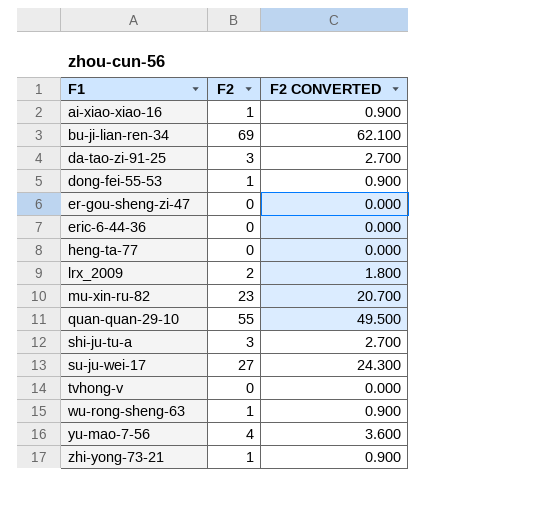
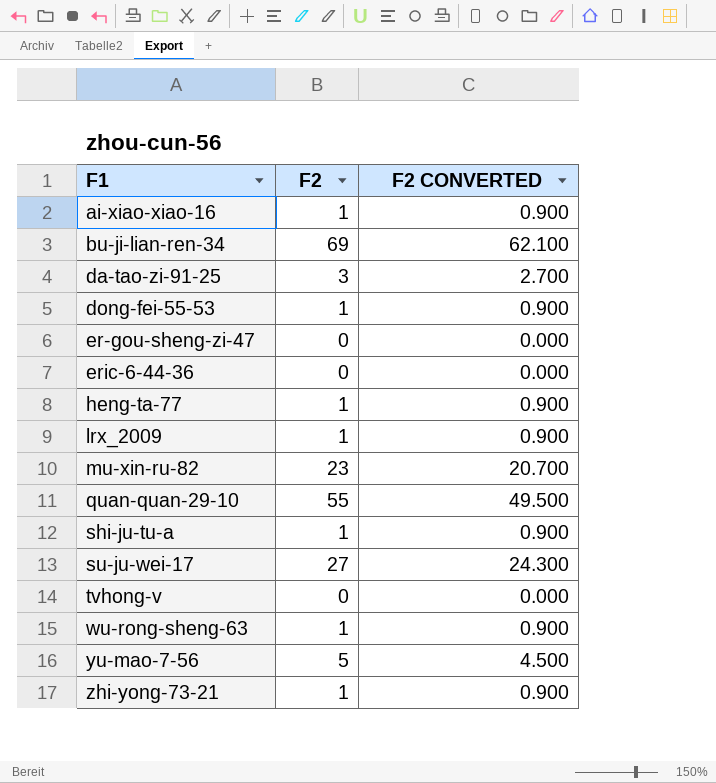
heng-ta-77 | F2: 0 -> 1
heng-ta-77 | F2 CONVERTED: 0.000 -> 0.900
lrx_2009 | F2: 2 -> 1
lrx_2009 | F2 CONVERTED: 1.800 -> 0.900
shi-ju-tu-a | F2: 3 -> 1
shi-ju-tu-a | F2 CONVERTED: 2.700 -> 0.900
yu-mao-7-56 | F2: 4 -> 5
yu-mao-7-56 | F2 CONVERTED: 3.600 -> 4.500

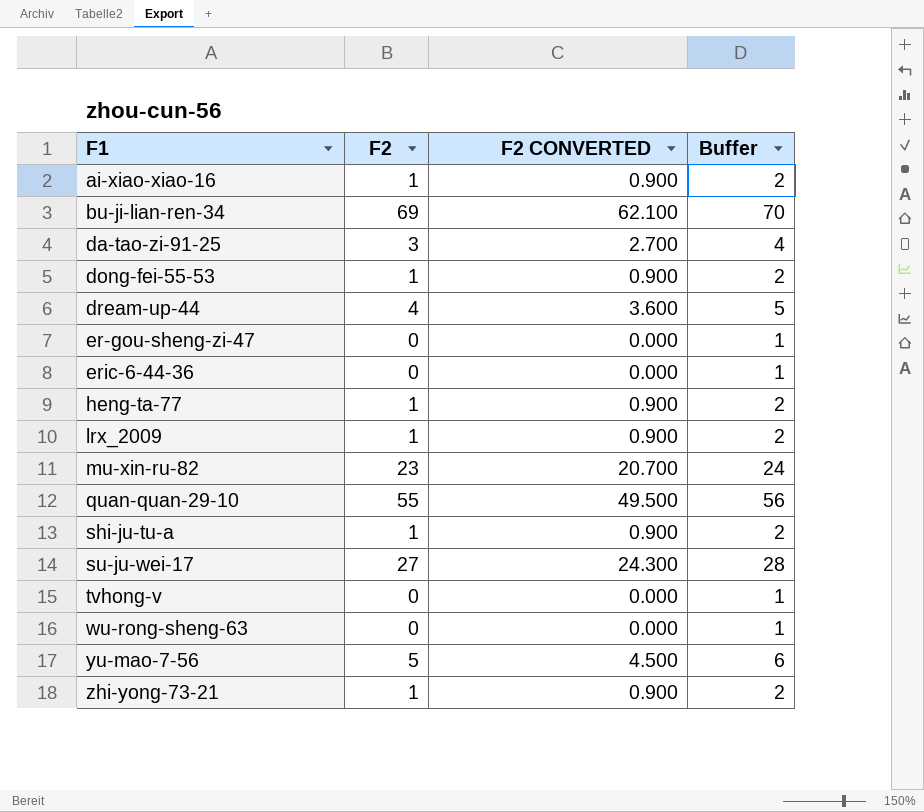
column Buffer | formula: none -> [F2] + 1
row dream-up-44: none -> 4 | 3.600 | 5
wu-rong-sheng-63 | F2: 1 -> 0
wu-rong-sheng-63 | F2 CONVERTED: 0.900 -> 0.000

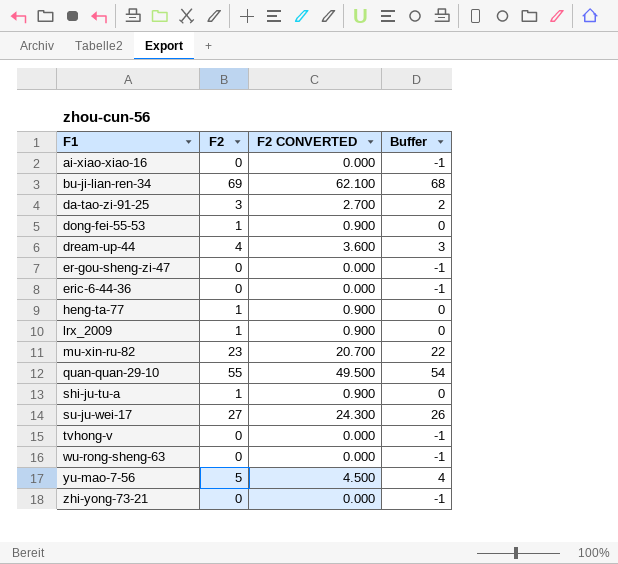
column Buffer | formula: [F2] + 1 -> [F2] - 1
ai-xiao-xiao-16 | F2: 1 -> 0
ai-xiao-xiao-16 | F2 CONVERTED: 0.900 -> 0.000
zhi-yong-73-21 | F2: 1 -> 0
zhi-yong-73-21 | F2 CONVERTED: 0.900 -> 0.000

